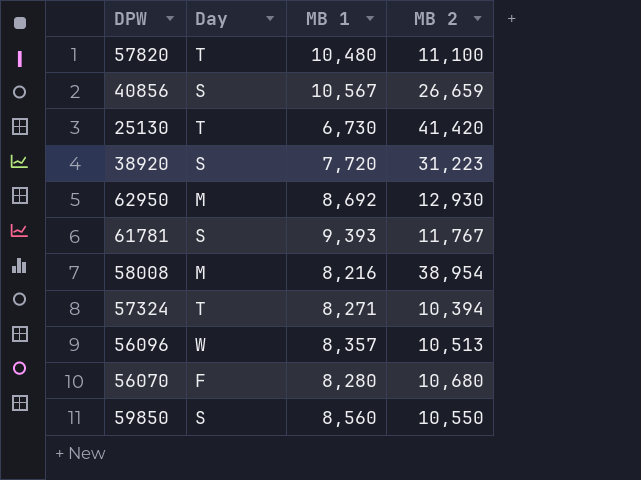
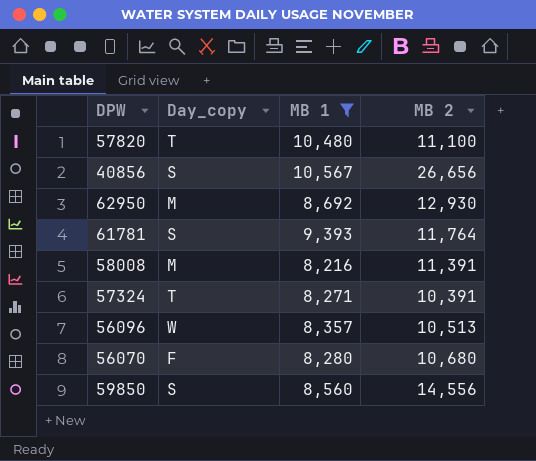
filter: none -> MB 1 >= 8,216
column name: Day -> Day_copy
40856 | MB 2: 26,659 -> 26,656
61781 | MB 2: 11,767 -> 11,764
58008 | MB 2: 38,954 -> 11,391
57324 | MB 2: 10,394 -> 10,391
59850 | MB 2: 10,550 -> 14,556

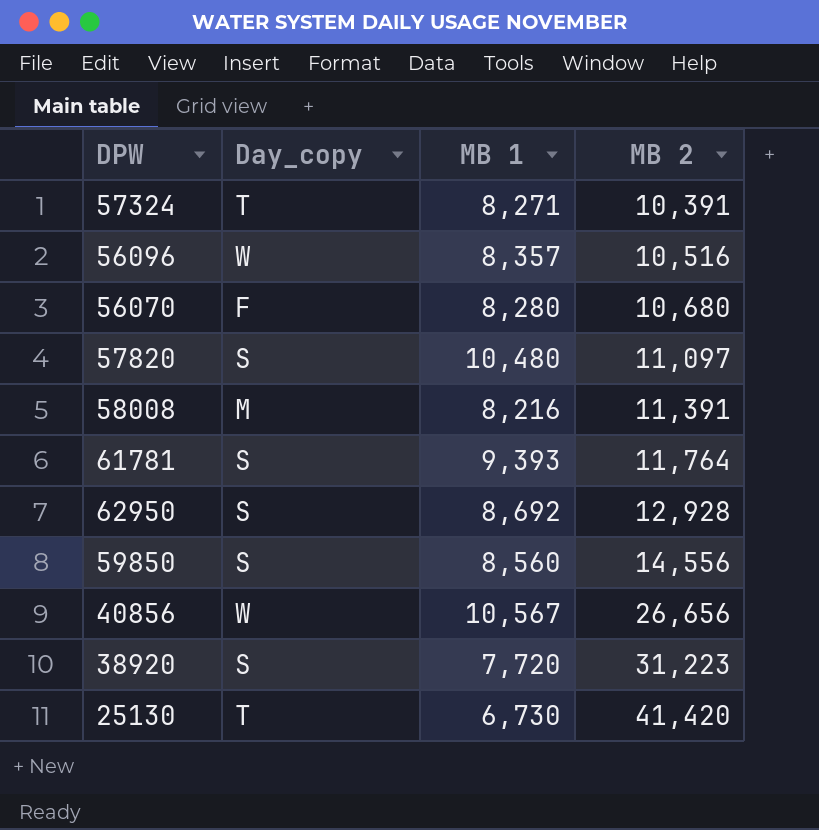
filter: MB 1 >= 8,216 -> none
row order: none -> MB 2 ascending
56096 | MB 2: 10,513 -> 10,516
57820 | Day_copy: T -> S
57820 | MB 2: 11,100 -> 11,097
62950 | Day_copy: M -> S
62950 | MB 2: 12,930 -> 12,928
40856 | Day_copy: S -> W

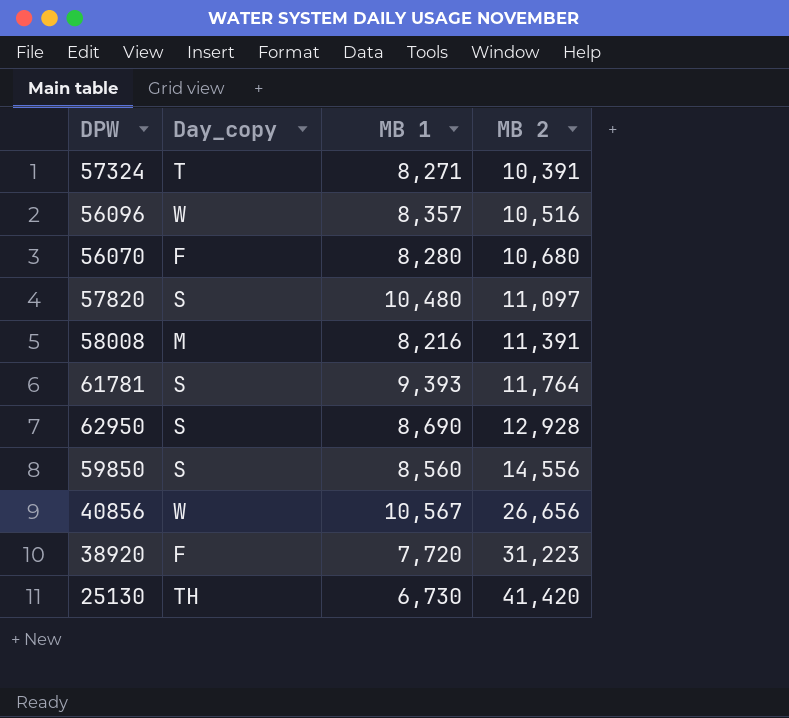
62950 | MB 1: 8,692 -> 8,690
38920 | Day_copy: S -> F
25130 | Day_copy: T -> TH

